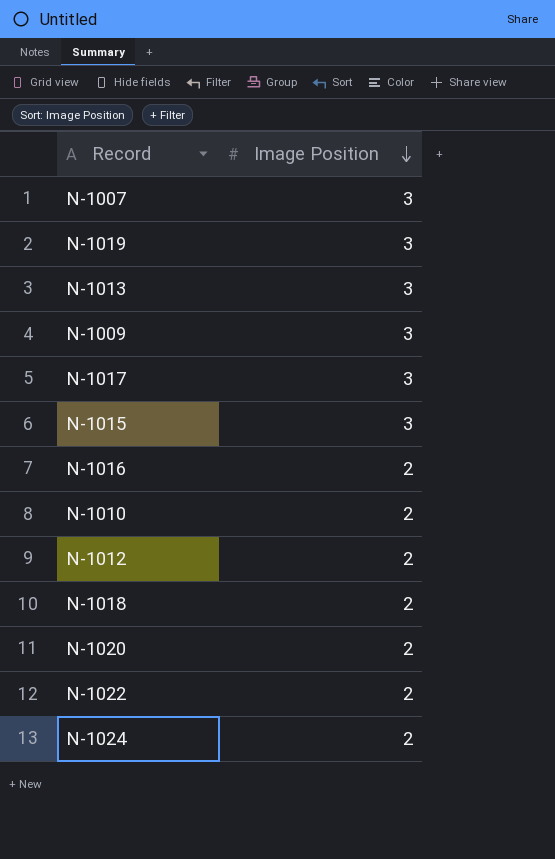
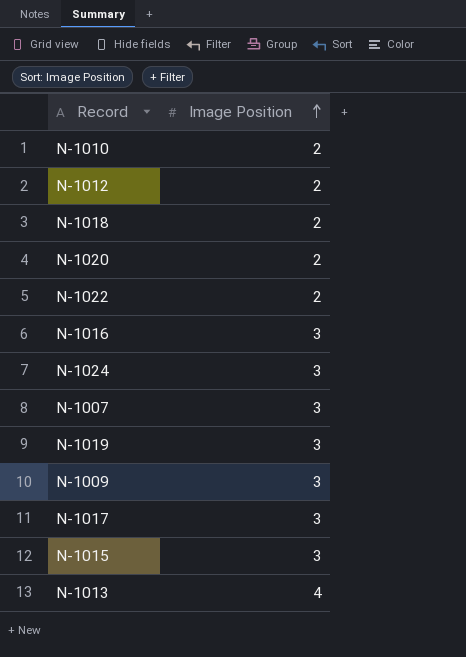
row order: Image Position descending -> Image Position ascending
N-1016 | Image Position: 2 -> 3
N-1024 | Image Position: 2 -> 3
N-1013 | Image Position: 3 -> 4

